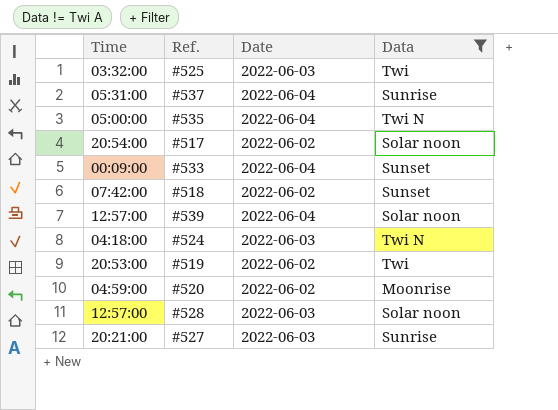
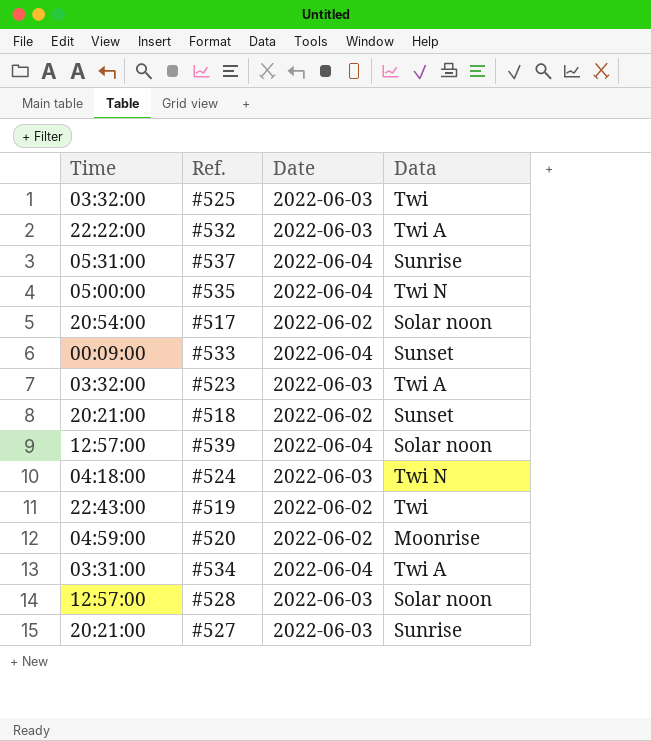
filter: Data != Twi A -> none
#518 | Time: 07:42:00 -> 20:21:00
#519 | Time: 20:53:00 -> 22:43:00

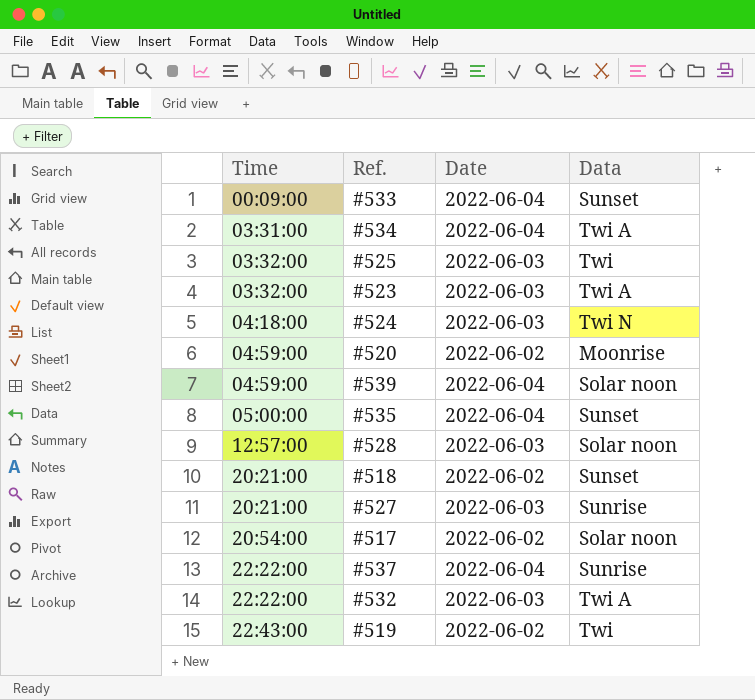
row order: none -> Time ascending
#539 | Time: 12:57:00 -> 04:59:00
#535 | Data: Twi N -> Sunset
#537 | Time: 05:31:00 -> 22:22:00

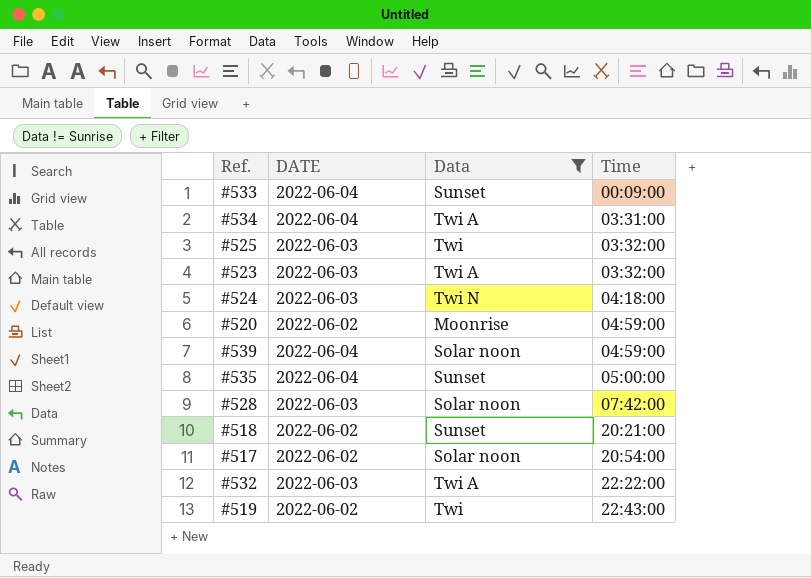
filter: none -> Data != Sunrise
column name: Date -> DATE
column Time | position: 1 -> 4
#528 | Time: 12:57:00 -> 07:42:00

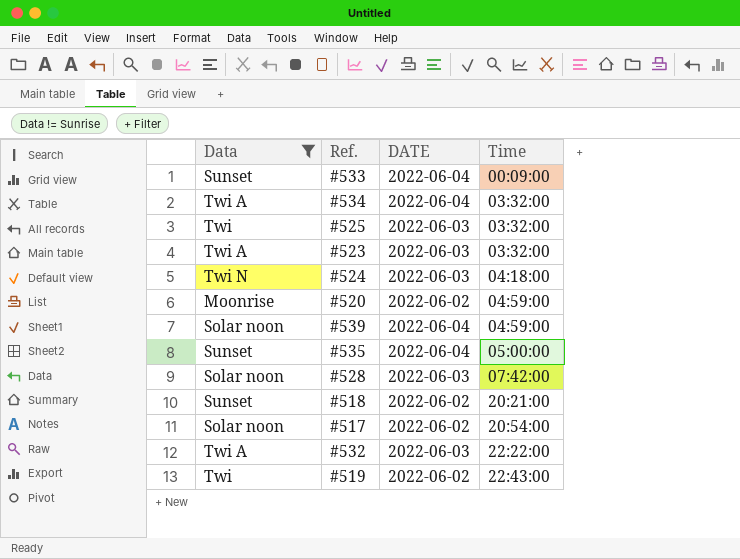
column Data | position: 3 -> 1
#534 | Time: 03:31:00 -> 03:32:00

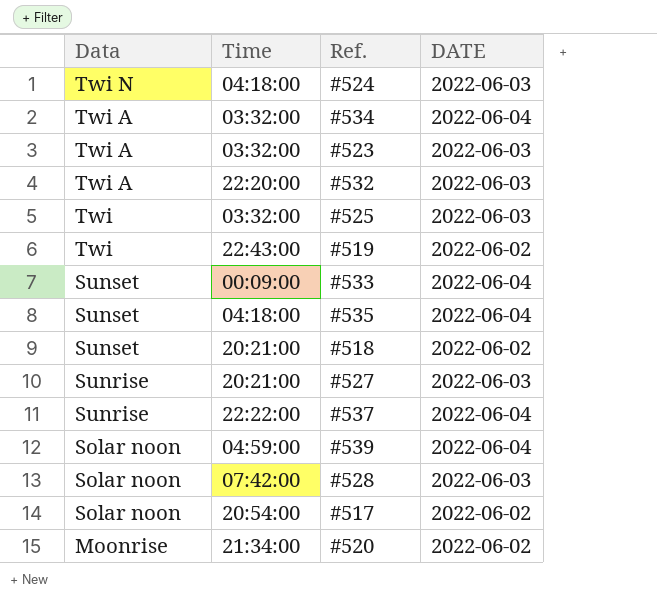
filter: Data != Sunrise -> none
row order: Time ascending -> Data descending
column Time | position: 4 -> 2
#532 | Time: 22:22:00 -> 22:20:00
#535 | Time: 05:00:00 -> 04:18:00
#520 | Time: 04:59:00 -> 21:34:00

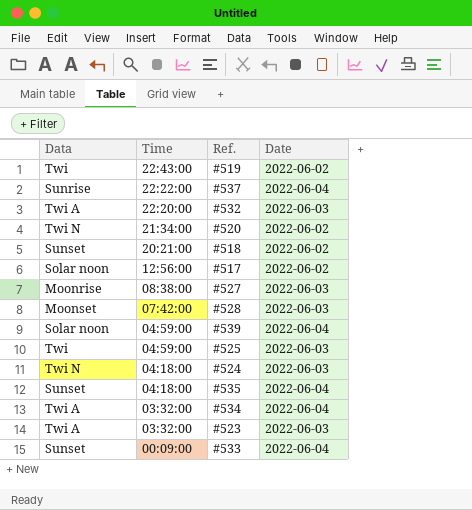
row order: Data descending -> Time descending
column name: DATE -> Date
#520 | Data: Moonrise -> Twi N
#517 | Time: 20:54:00 -> 12:56:00
#527 | Data: Sunrise -> Moonrise
#527 | Time: 20:21:00 -> 08:38:00
#528 | Data: Solar noon -> Moonset
#525 | Time: 03:32:00 -> 04:59:00

